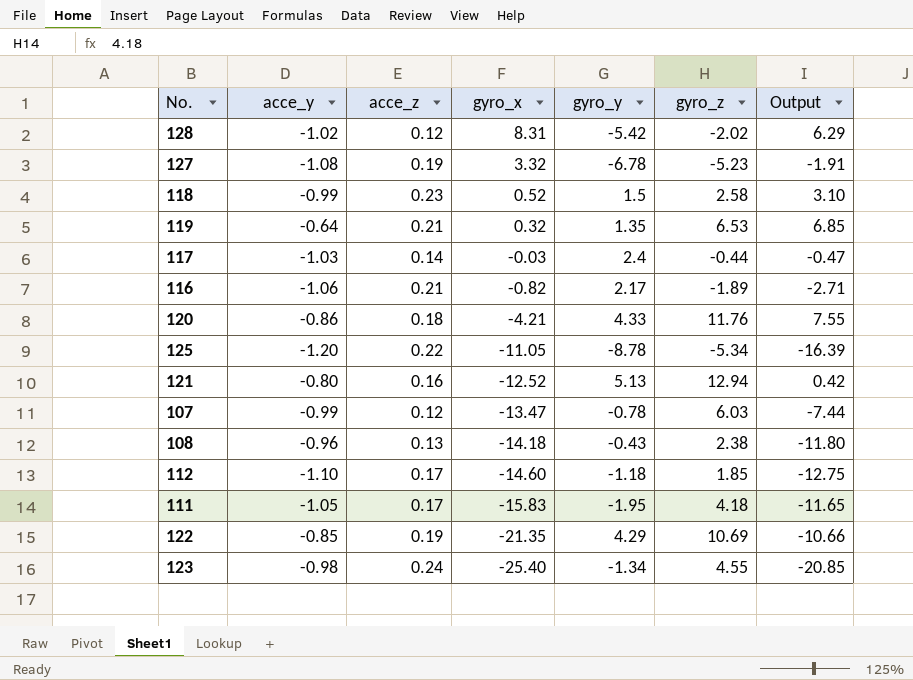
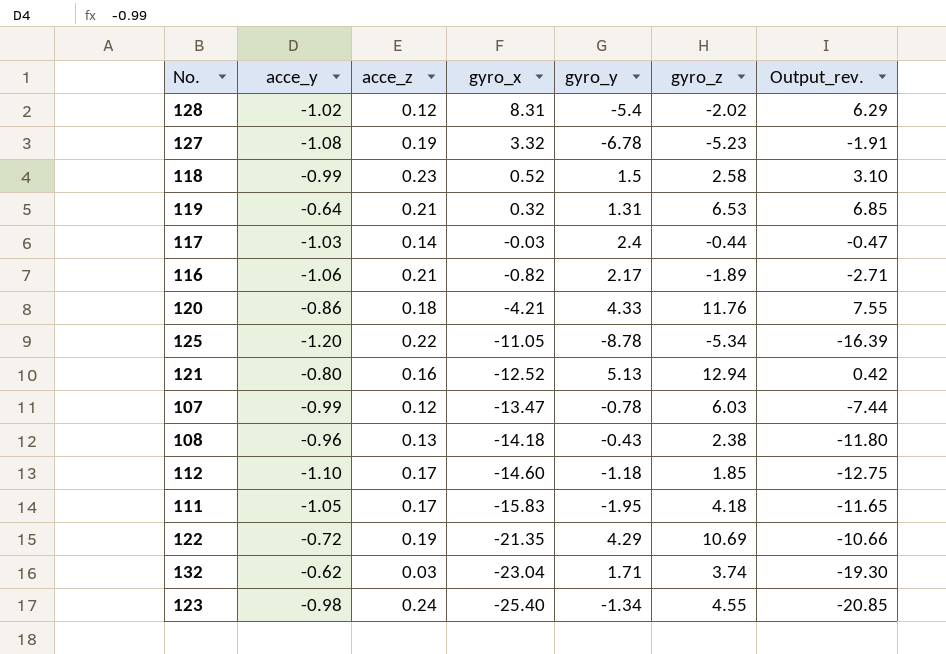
column name: Output -> Output_rev.
128 | gyro_y: -5.42 -> -5.4
119 | gyro_y: 1.35 -> 1.31
122 | acce_y: -0.85 -> -0.72
row 132: none -> -0.62 | 0.03 | -23.04 | 1.71 | 3.74 | -19.30

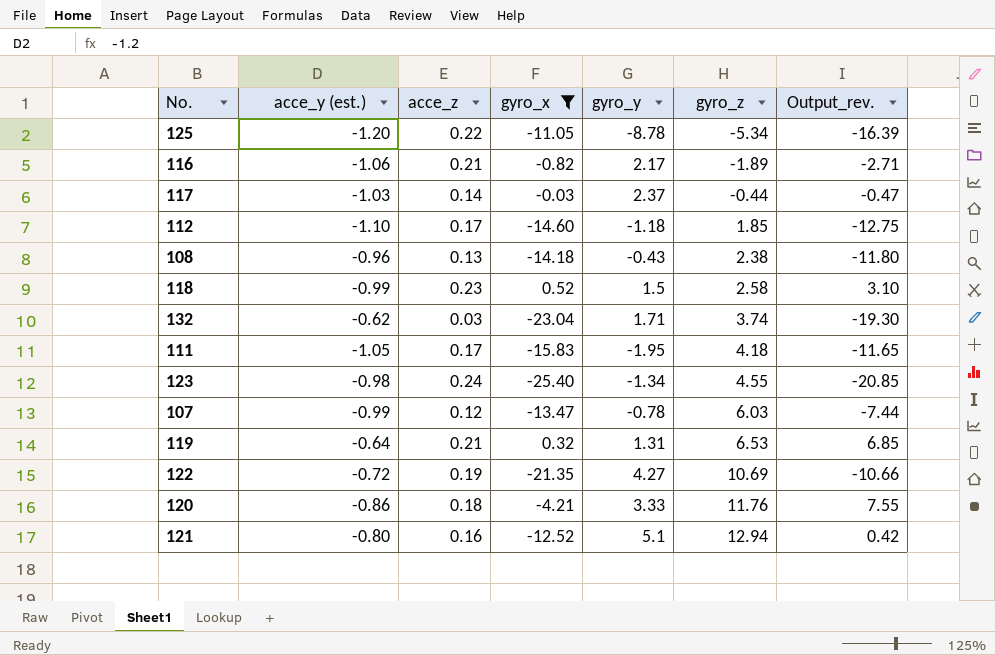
filter: none -> gyro_x <= 0.52
row order: gyro_x descending -> gyro_z ascending
column name: acce_y -> acce_y (est.)
117 | gyro_y: 2.4 -> 2.37
122 | gyro_y: 4.29 -> 4.27
120 | gyro_y: 4.33 -> 3.33
121 | gyro_y: 5.13 -> 5.1

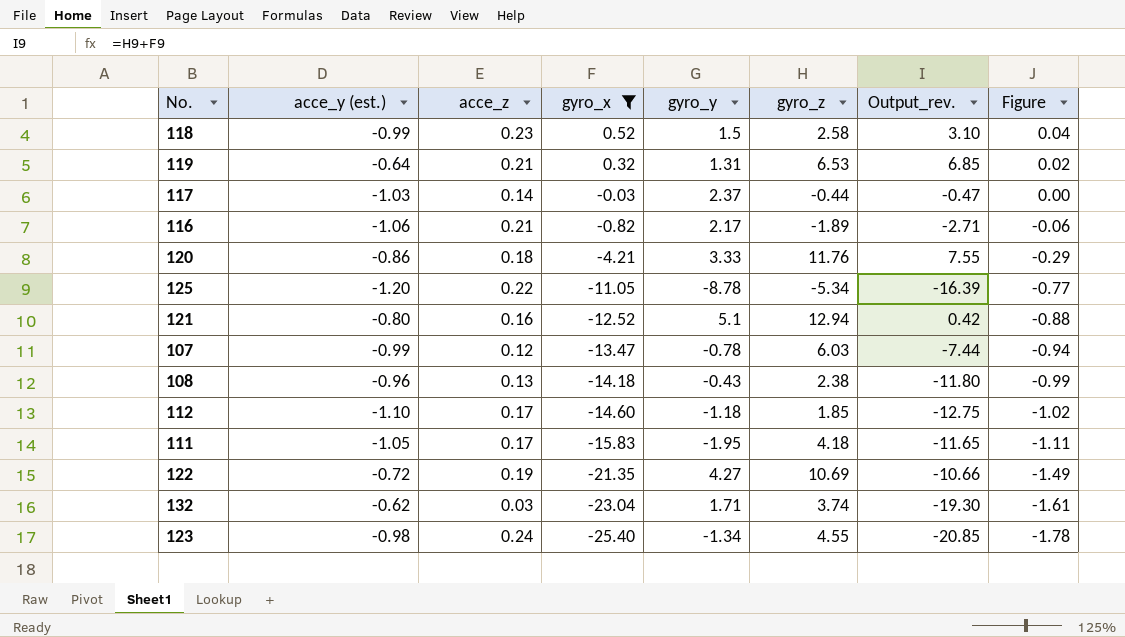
row order: gyro_z ascending -> gyro_x descending
column Figure | formula: none -> [gyro_x] * 0.07

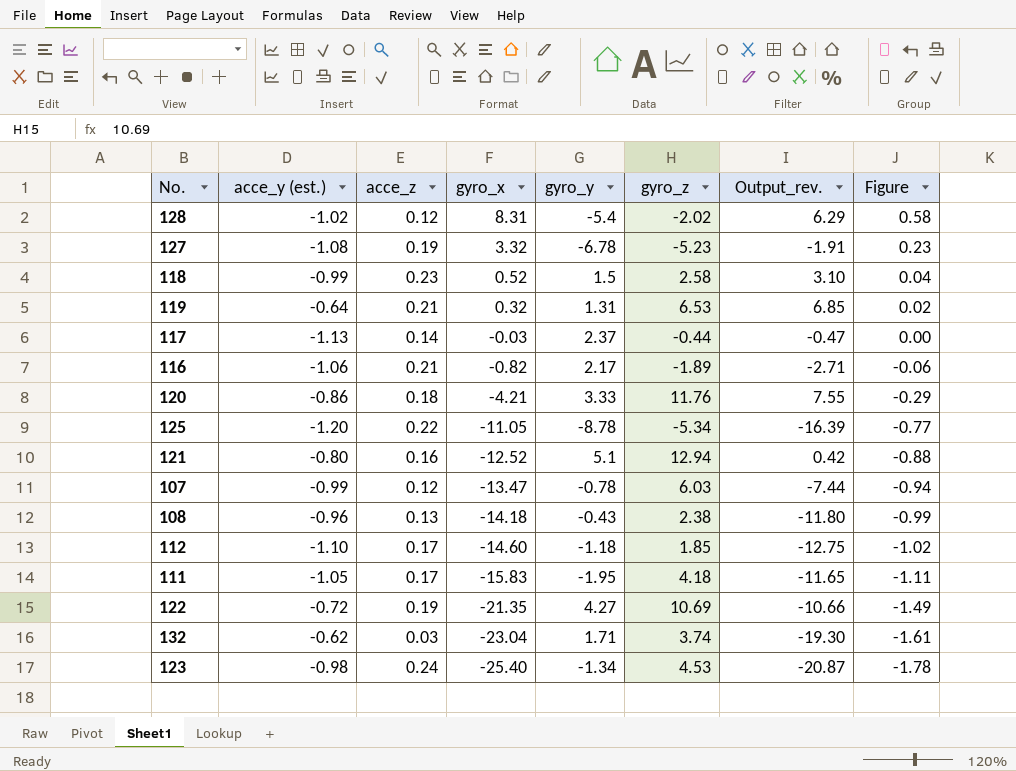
filter: gyro_x <= 0.52 -> none
117 | acce_y (est.): -1.03 -> -1.13
123 | gyro_z: 4.55 -> 4.53
123 | Output_rev.: -20.85 -> -20.87

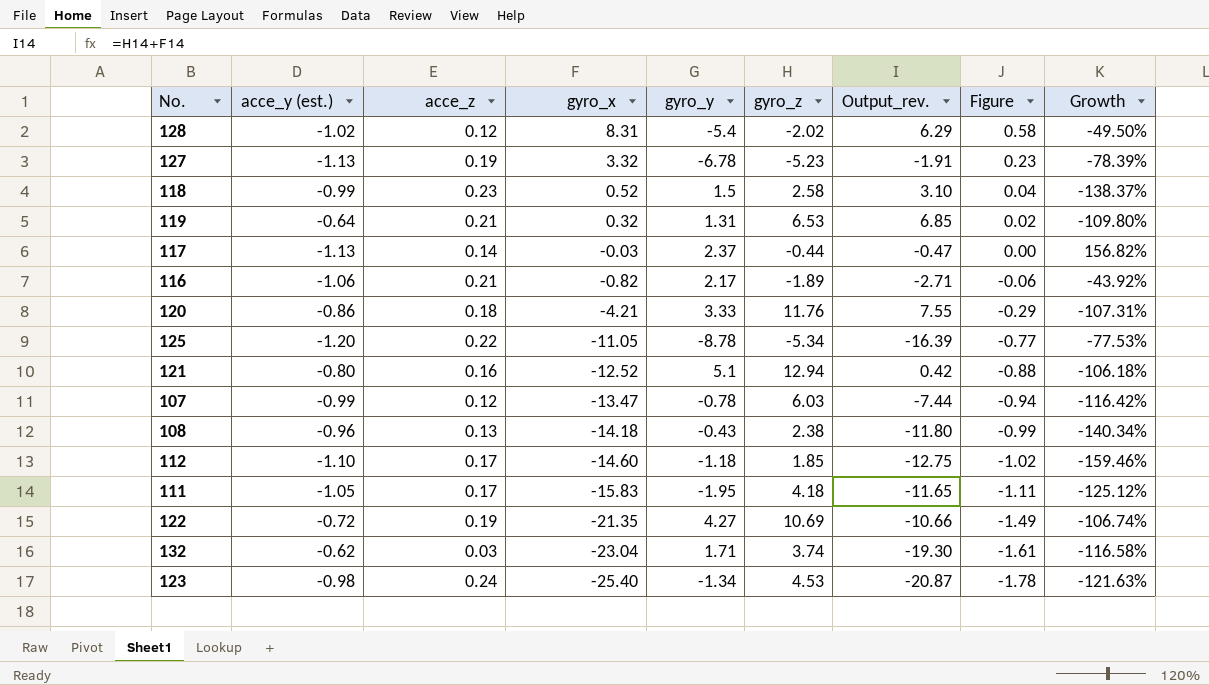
column Growth | formula: none -> ([acce_y (est.)] - [gyro_z]) / [gyro_z]
127 | acce_y (est.): -1.08 -> -1.13

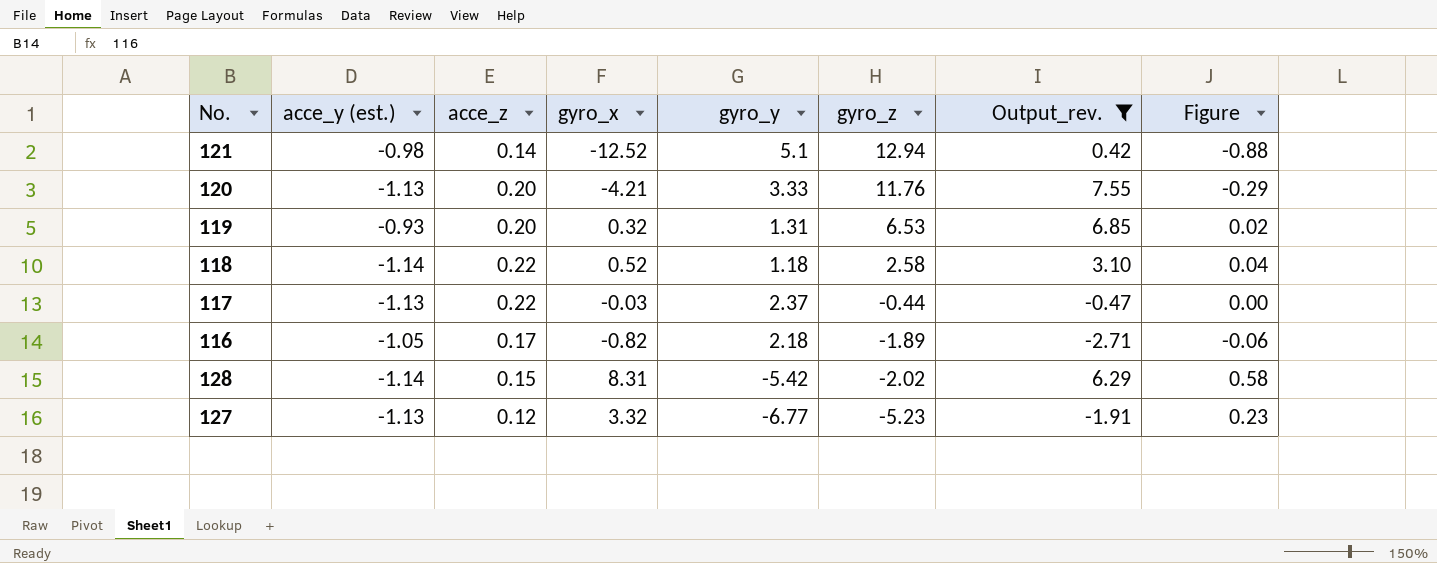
filter: none -> Output_rev. >= -2.71
row order: gyro_x descending -> gyro_z descending
column Growth | formula: ([acce_y (est.)] - [gyro_z]) / [gyro_z] -> none
121 | acce_y (est.): -0.80 -> -0.98
121 | acce_z: 0.16 -> 0.14
120 | acce_y (est.): -0.86 -> -1.13
120 | acce_z: 0.18 -> 0.20
119 | acce_y (est.): -0.64 -> -0.93
119 | acce_z: 0.21 -> 0.20
118 | acce_y (est.): -0.99 -> -1.14
118 | acce_z: 0.23 -> 0.22
118 | gyro_y: 1.5 -> 1.18
117 | acce_z: 0.14 -> 0.22
116 | acce_y (est.): -1.06 -> -1.05
116 | acce_z: 0.21 -> 0.17
116 | gyro_y: 2.17 -> 2.18
128 | acce_y (est.): -1.02 -> -1.14
128 | acce_z: 0.12 -> 0.15
128 | gyro_y: -5.4 -> -5.42
127 | acce_z: 0.19 -> 0.12
127 | gyro_y: -6.78 -> -6.77

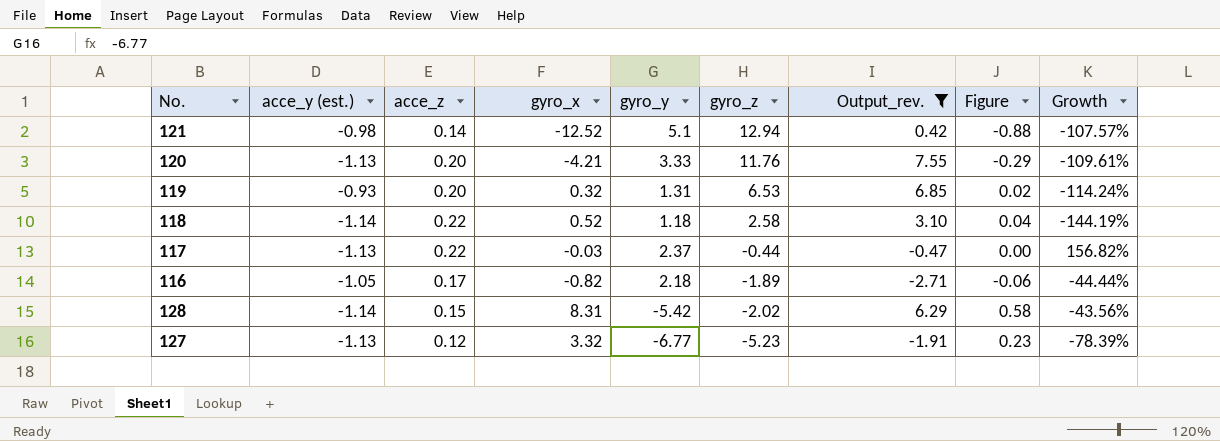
column Growth | formula: none -> ([acce_y (est.)] - [gyro_z]) / [gyro_z]

